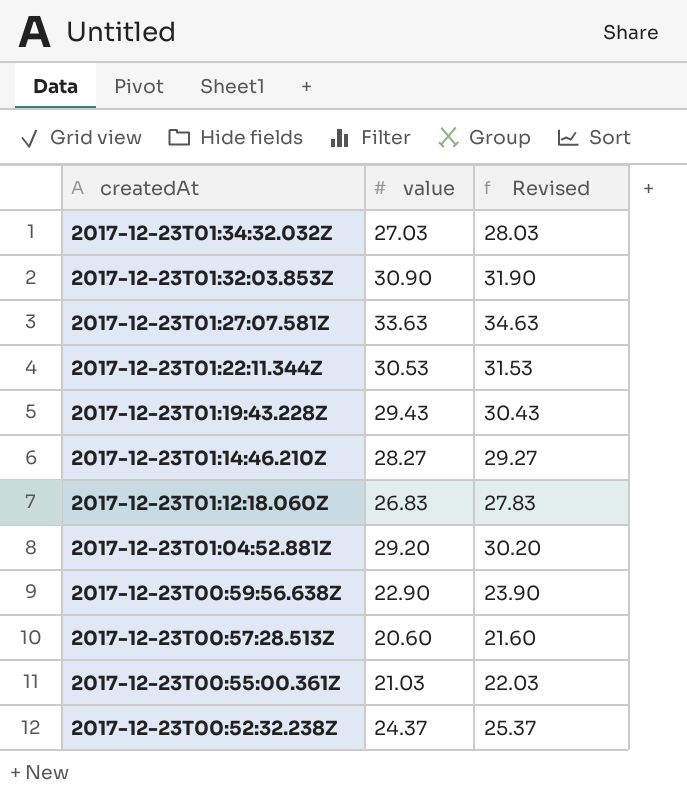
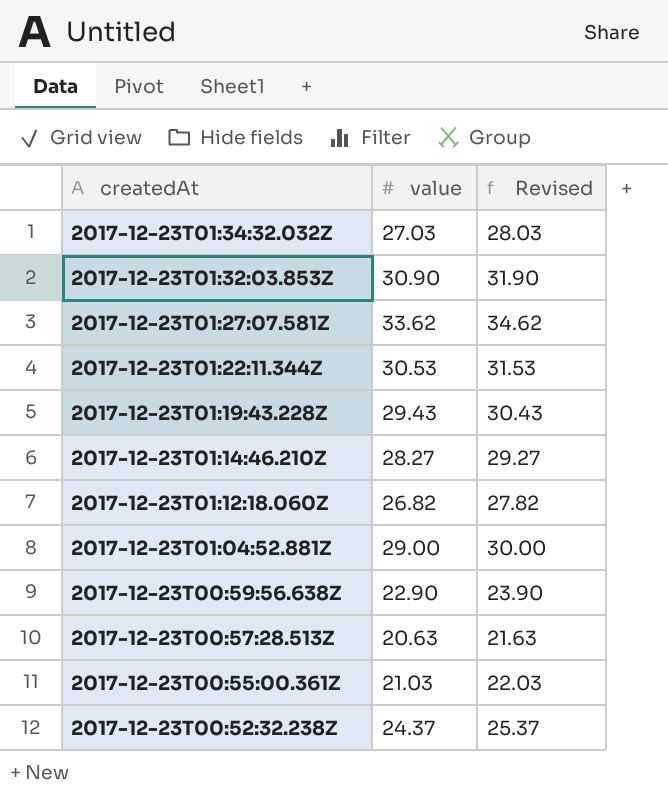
2017-12-23T01:27:07.581Z | value: 33.63 -> 33.62
2017-12-23T01:27:07.581Z | Revised: 34.63 -> 34.62
2017-12-23T01:12:18.060Z | value: 26.83 -> 26.82
2017-12-23T01:12:18.060Z | Revised: 27.83 -> 27.82
2017-12-23T01:04:52.881Z | value: 29.20 -> 29.00
2017-12-23T01:04:52.881Z | Revised: 30.20 -> 30.00
2017-12-23T00:57:28.513Z | value: 20.60 -> 20.63
2017-12-23T00:57:28.513Z | Revised: 21.60 -> 21.63

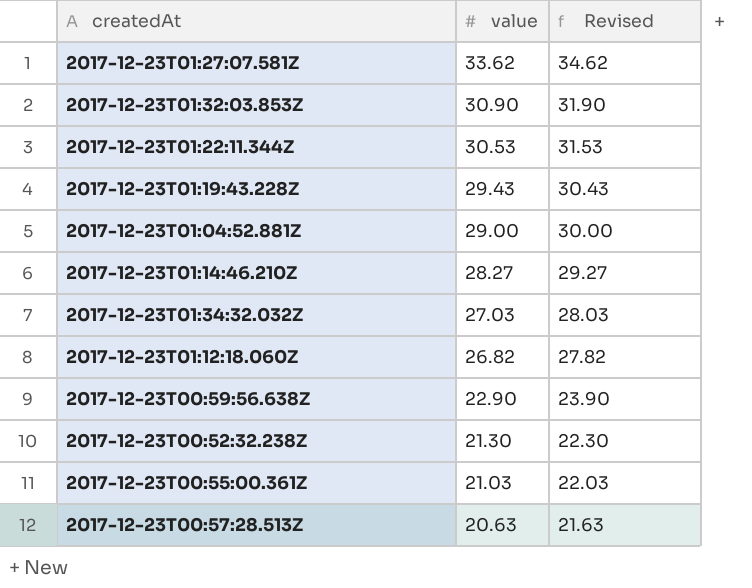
row order: createdAt descending -> value descending
2017-12-23T00:52:32.238Z | value: 24.37 -> 21.30
2017-12-23T00:52:32.238Z | Revised: 25.37 -> 22.30

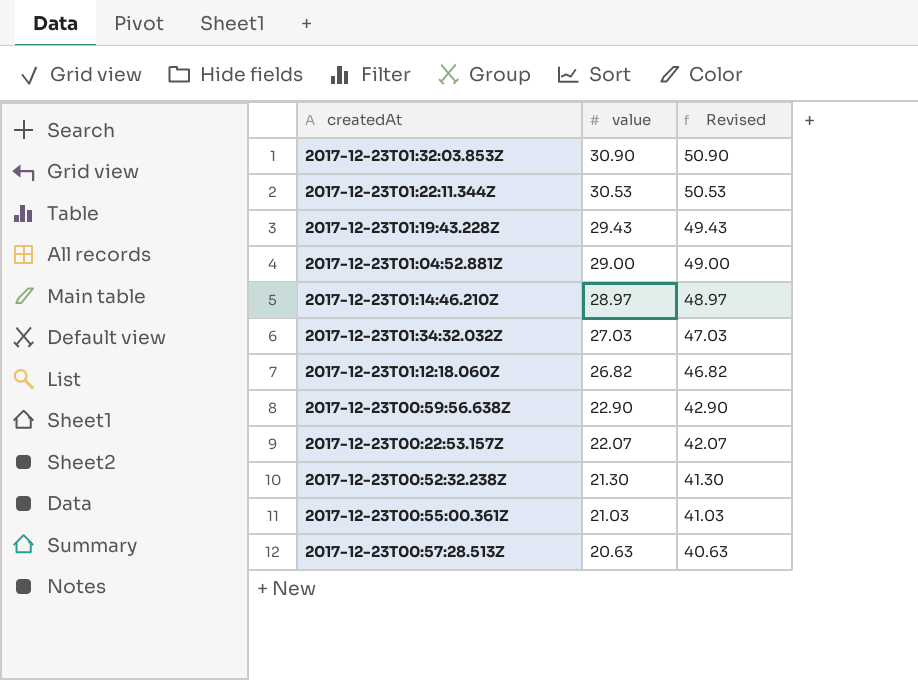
column Revised | formula: [value] + 1 -> [value] + 20
row 2017-12-23T01:27:07.581Z: 33.62 | 34.62 -> none
2017-12-23T01:14:46.210Z | value: 28.27 -> 28.97
row 2017-12-23T00:22:53.157Z: none -> 22.07 | 42.07

